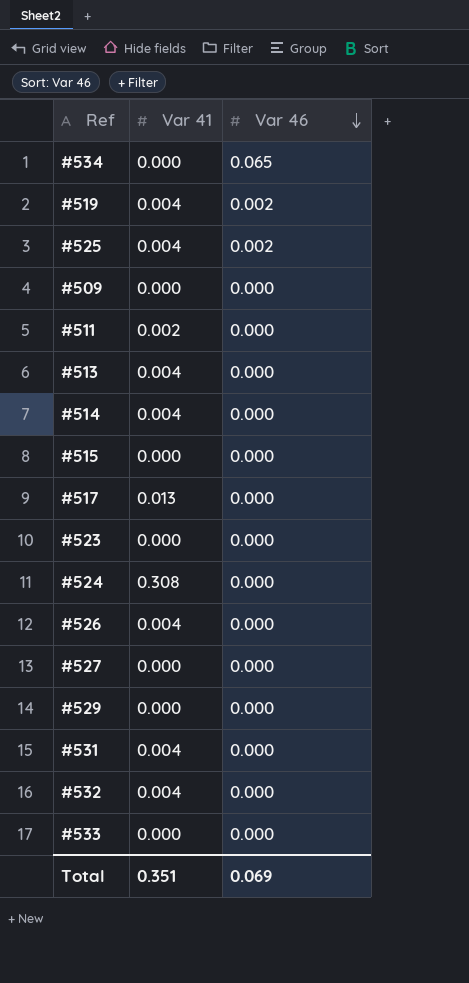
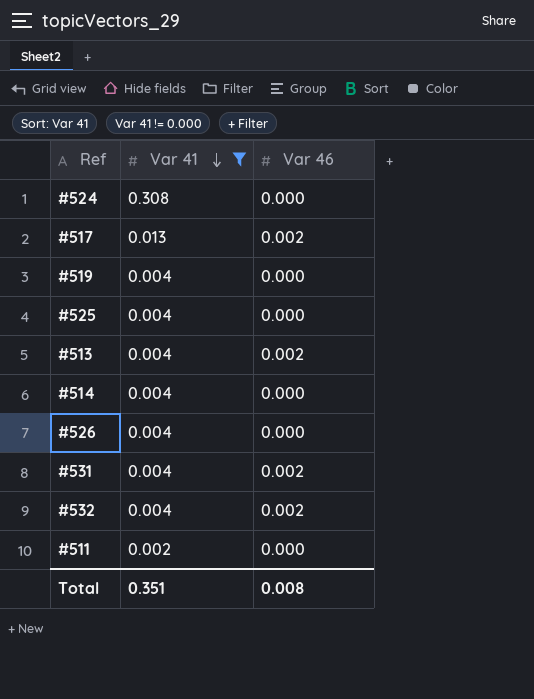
filter: none -> Var 41 != 0.000
row order: Var 46 descending -> Var 41 descending
#517 | Var 46: 0.000 -> 0.002
#519 | Var 46: 0.002 -> 0.000
#525 | Var 46: 0.002 -> 0.000
#513 | Var 46: 0.000 -> 0.002
#531 | Var 46: 0.000 -> 0.002
#532 | Var 46: 0.000 -> 0.002
Total | Var 46: 0.069 -> 0.008

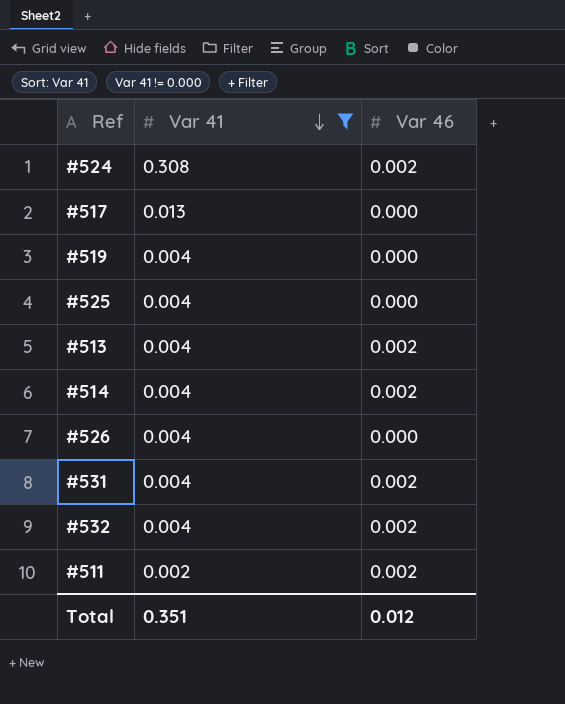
#524 | Var 46: 0.000 -> 0.002
#517 | Var 46: 0.002 -> 0.000
#514 | Var 46: 0.000 -> 0.002
#511 | Var 46: 0.000 -> 0.002
Total | Var 46: 0.008 -> 0.012

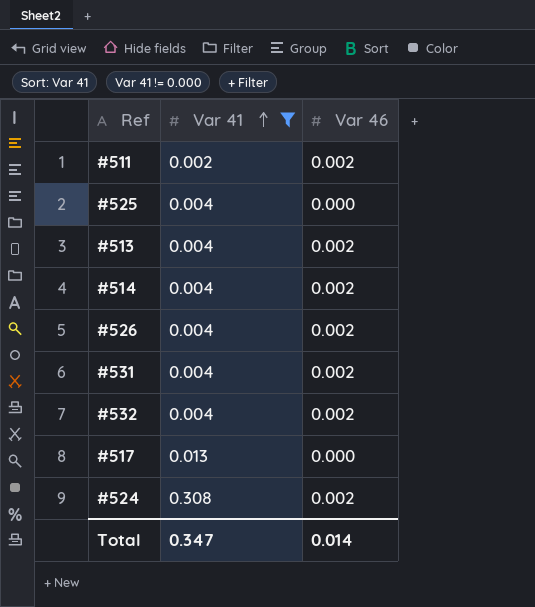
row order: Var 41 descending -> Var 41 ascending
row #519: 0.004 | 0.000 -> none
#526 | Var 46: 0.000 -> 0.002
Total | Var 41: 0.351 -> 0.347
Total | Var 46: 0.012 -> 0.014

